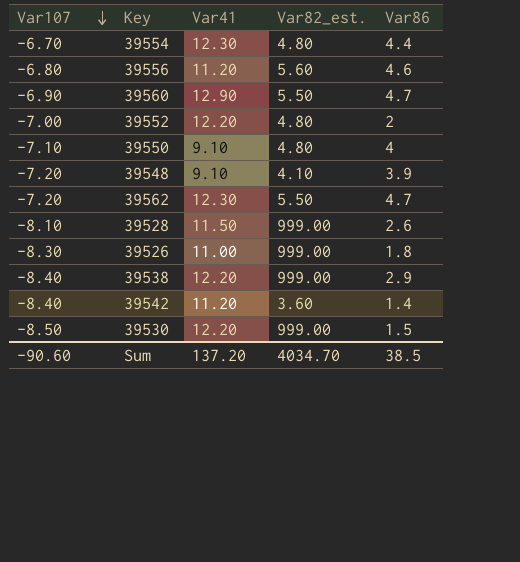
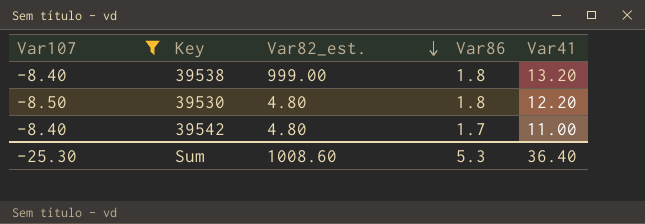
filter: none -> Var107 <= -8.40
row order: Var107 descending -> Var82_est. descending
column Var41 | position: 3 -> 5
39538 | Var86: 2.9 -> 1.8
39538 | Var41: 12.20 -> 13.20
39530 | Var82_est.: 999.00 -> 4.80
39530 | Var86: 1.5 -> 1.8
39542 | Var82_est.: 3.60 -> 4.80
39542 | Var86: 1.4 -> 1.7
39542 | Var41: 11.20 -> 11.00
Sum | Var107: -90.60 -> -25.30
Sum | Var82_est.: 4034.70 -> 1008.60
Sum | Var86: 38.5 -> 5.3
Sum | Var41: 137.20 -> 36.40

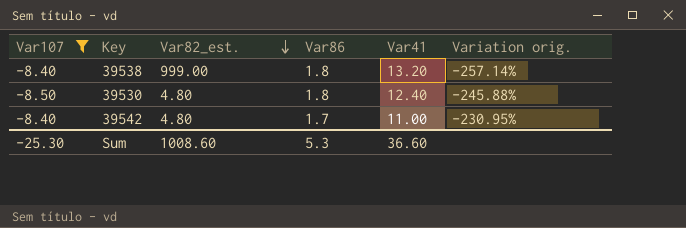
column Variation orig. | formula: none -> ([Var41] - [Var107]) / [Var107]
39530 | Var41: 12.20 -> 12.40
Sum | Var41: 36.40 -> 36.60

